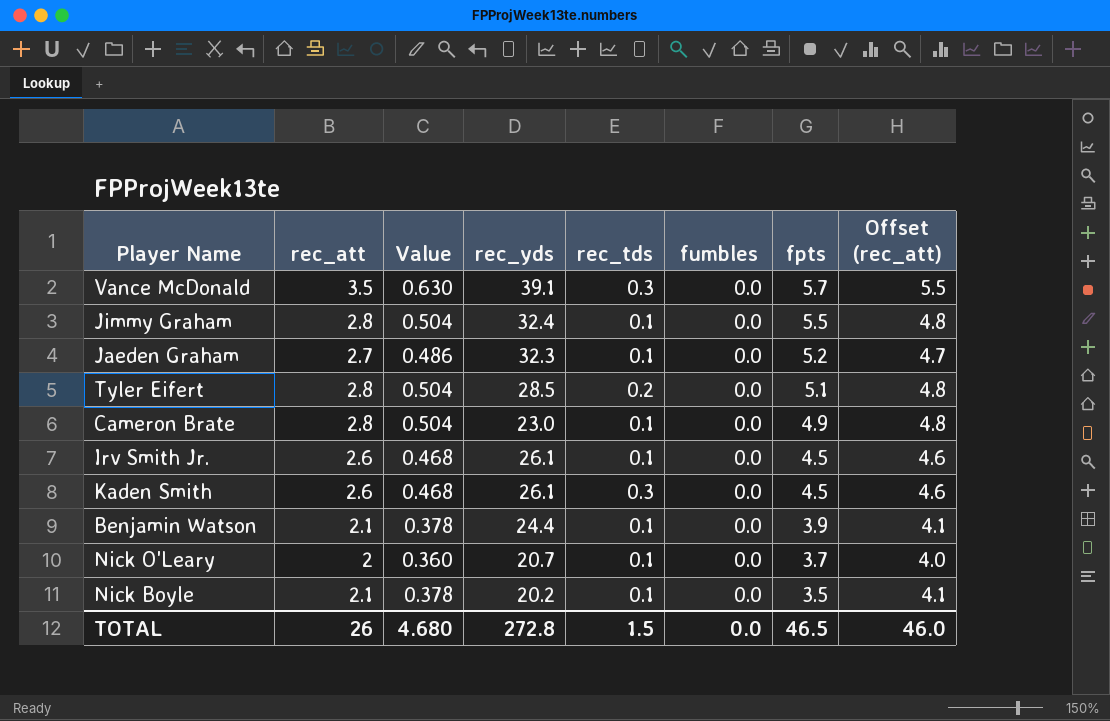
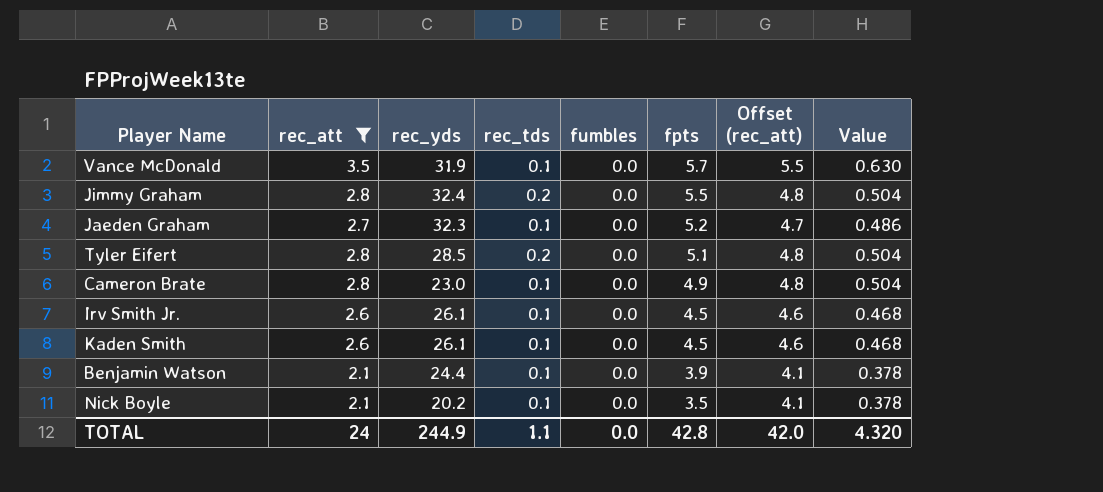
filter: none -> rec_att != 2
column Value | position: 3 -> 8
Vance McDonald | rec_yds: 39.1 -> 31.9
Vance McDonald | rec_tds: 0.3 -> 0.1
Jimmy Graham | rec_tds: 0.1 -> 0.2
Kaden Smith | rec_tds: 0.3 -> 0.1
TOTAL | rec_att: 26 -> 24
TOTAL | rec_yds: 272.8 -> 244.9
TOTAL | rec_tds: 1.5 -> 1.1
TOTAL | fpts: 46.5 -> 42.8
TOTAL | Offset (rec_att): 46.0 -> 42.0
TOTAL | Value: 4.680 -> 4.320

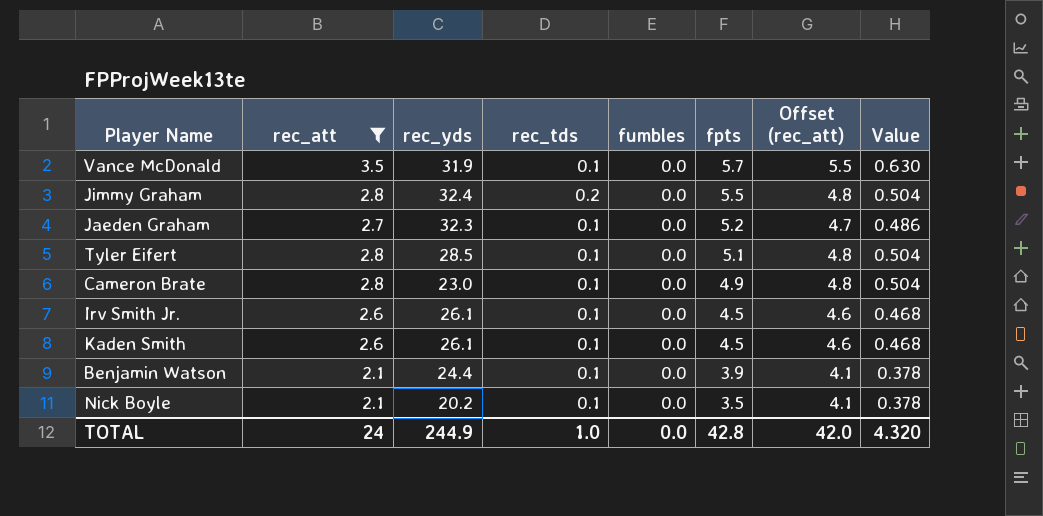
Tyler Eifert | rec_tds: 0.2 -> 0.1
TOTAL | rec_tds: 1.1 -> 1.0

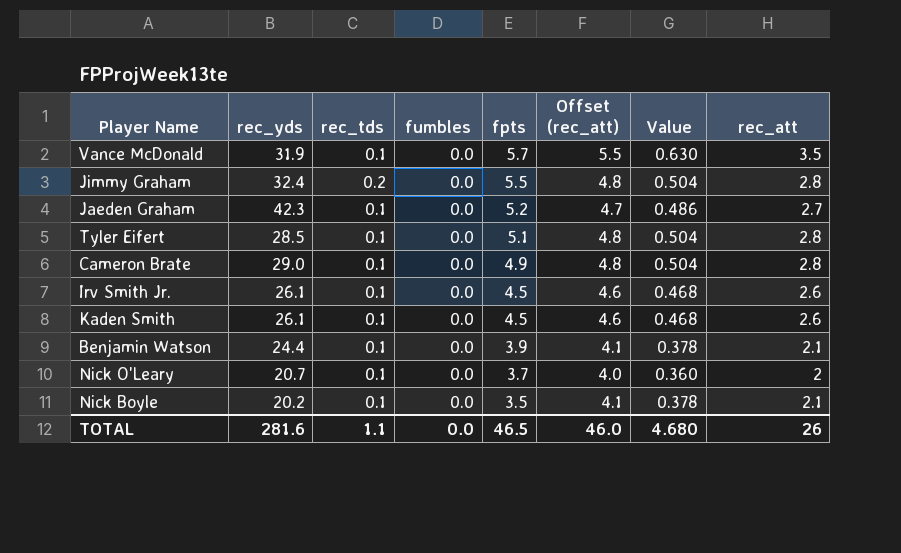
filter: rec_att != 2 -> none
column rec_att | position: 2 -> 8
Jaeden Graham | rec_yds: 32.3 -> 42.3
Cameron Brate | rec_yds: 23.0 -> 29.0
TOTAL | rec_yds: 244.9 -> 281.6
TOTAL | rec_tds: 1.0 -> 1.1
TOTAL | fpts: 42.8 -> 46.5
TOTAL | Offset (rec_att): 42.0 -> 46.0
TOTAL | Value: 4.320 -> 4.680
TOTAL | rec_att: 24 -> 26

